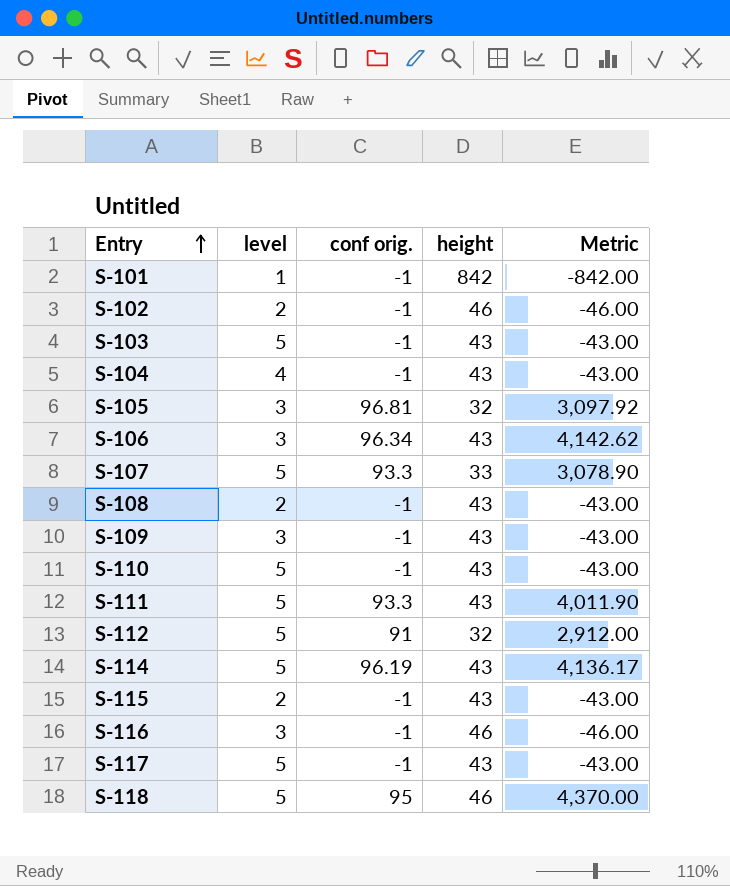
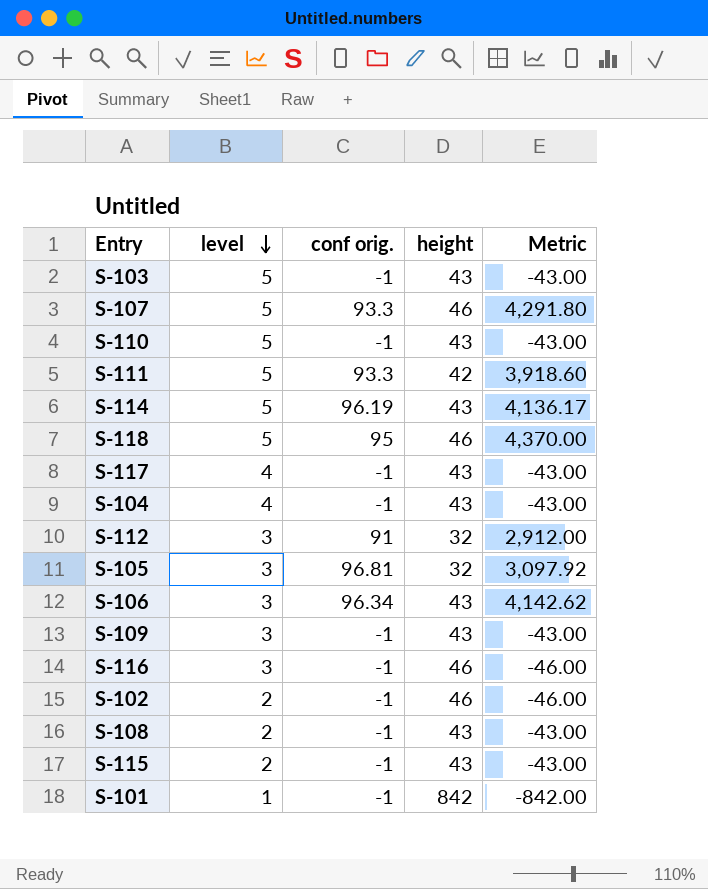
row order: Entry ascending -> level descending
S-107 | height: 33 -> 46
S-107 | Metric: 3,078.90 -> 4,291.80
S-111 | height: 43 -> 42
S-111 | Metric: 4,011.90 -> 3,918.60
S-117 | level: 5 -> 4
S-112 | level: 5 -> 3

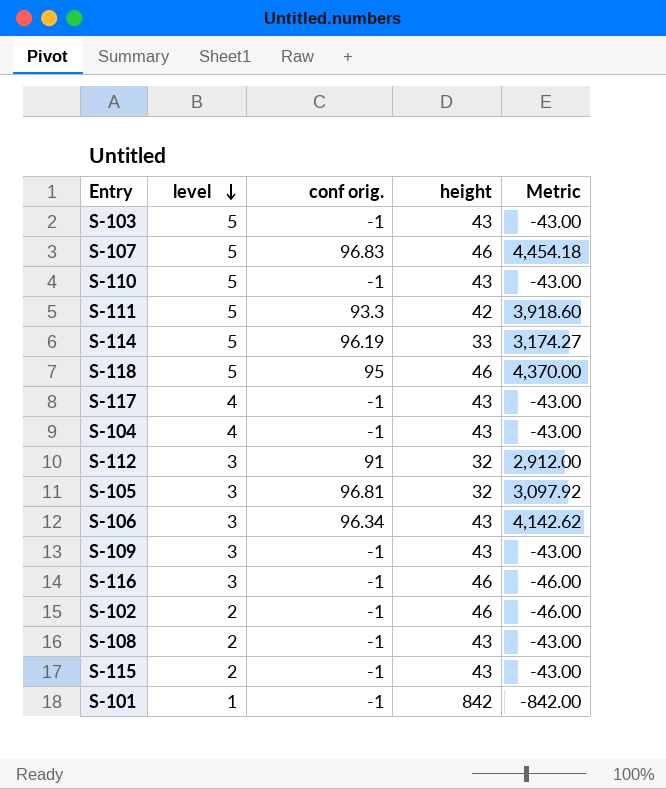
S-107 | conf orig.: 93.3 -> 96.83
S-107 | Metric: 4,291.80 -> 4,454.18
S-114 | height: 43 -> 33
S-114 | Metric: 4,136.17 -> 3,174.27

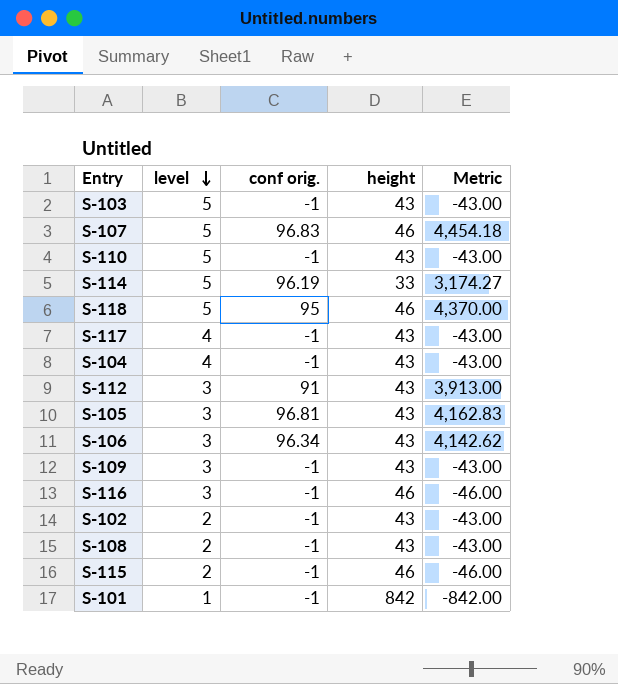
row S-111: 5 | 93.3 | 42 | 3,918.60 -> none
S-112 | height: 32 -> 43
S-112 | Metric: 2,912.00 -> 3,913.00
S-105 | height: 32 -> 43
S-105 | Metric: 3,097.92 -> 4,162.83
S-102 | height: 46 -> 43
S-102 | Metric: -46.00 -> -43.00
S-115 | height: 43 -> 46
S-115 | Metric: -43.00 -> -46.00

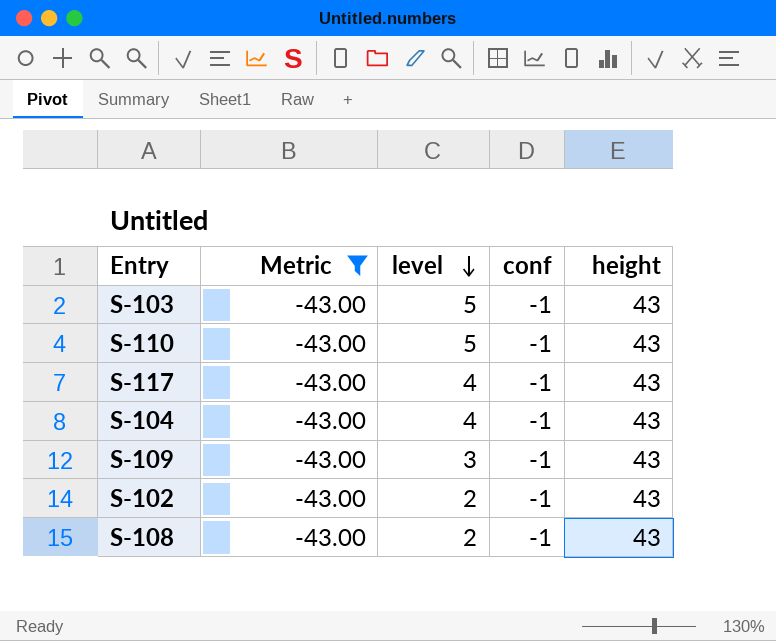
filter: none -> Metric = -43.00
column Metric | position: 5 -> 2
column name: conf orig. -> conf

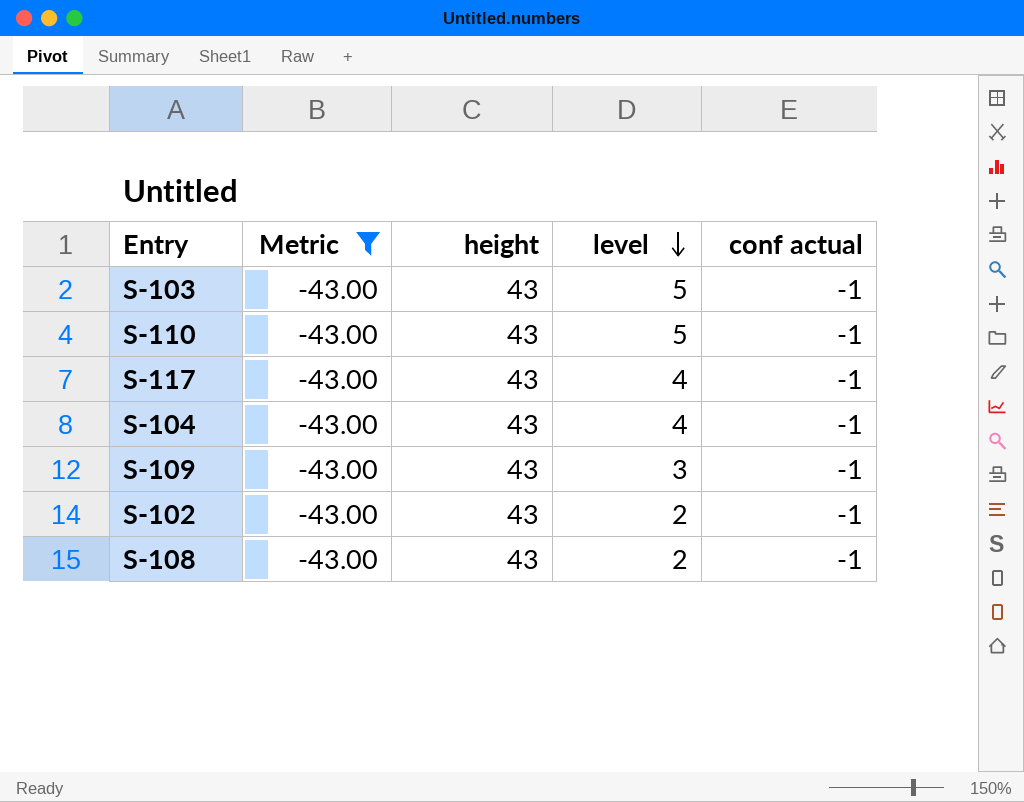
column height | position: 5 -> 3
column name: conf -> conf actual

